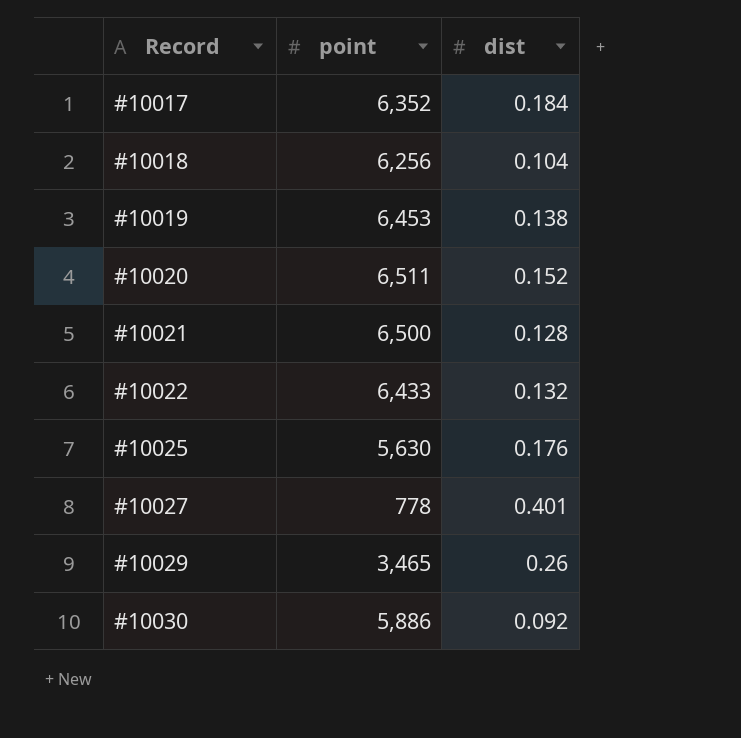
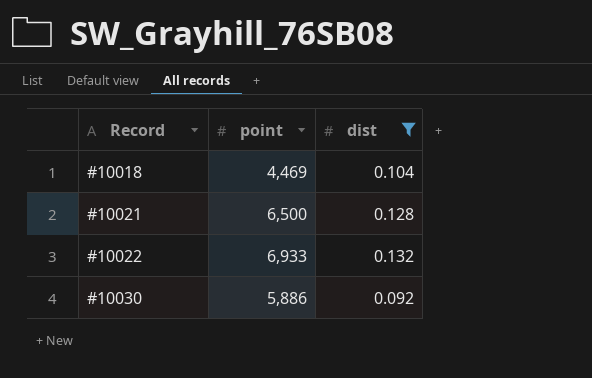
filter: none -> dist <= 0.132
#10018 | point: 6,256 -> 4,469
#10022 | point: 6,433 -> 6,933

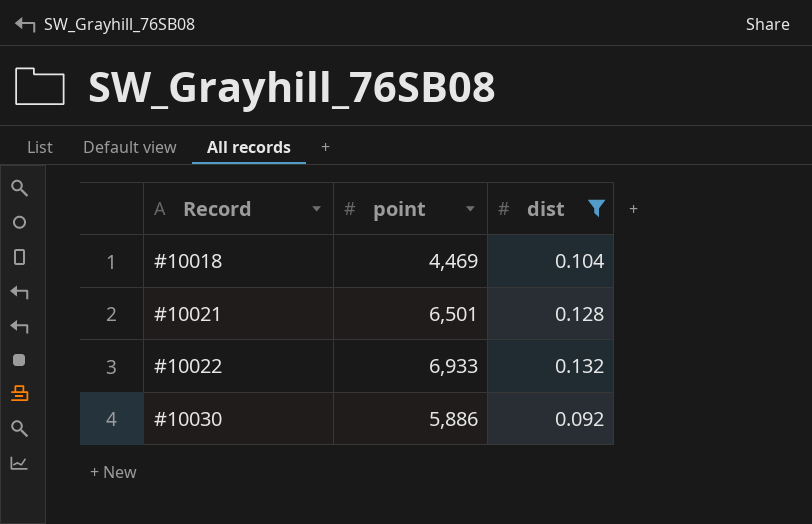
#10021 | point: 6,500 -> 6,501

